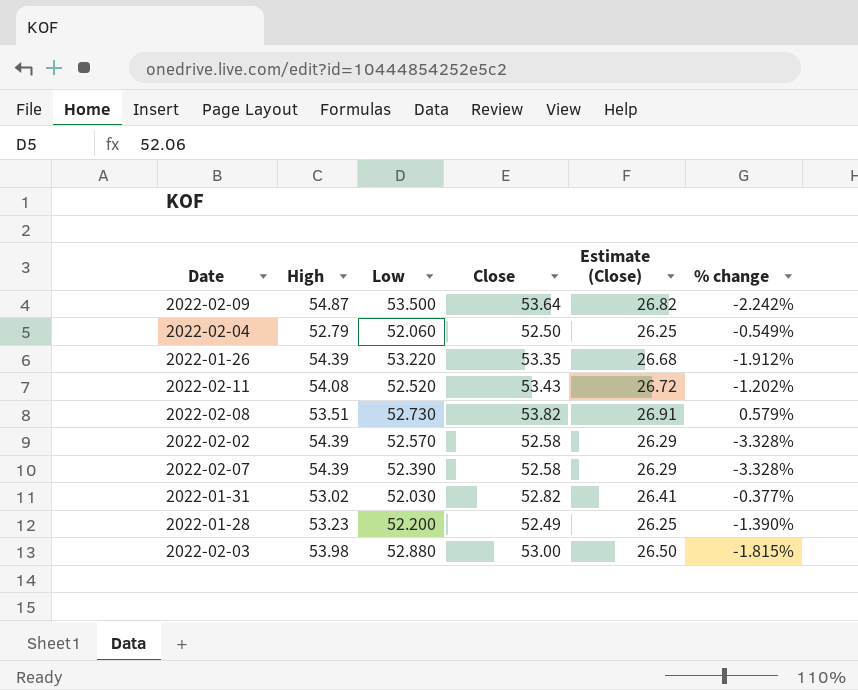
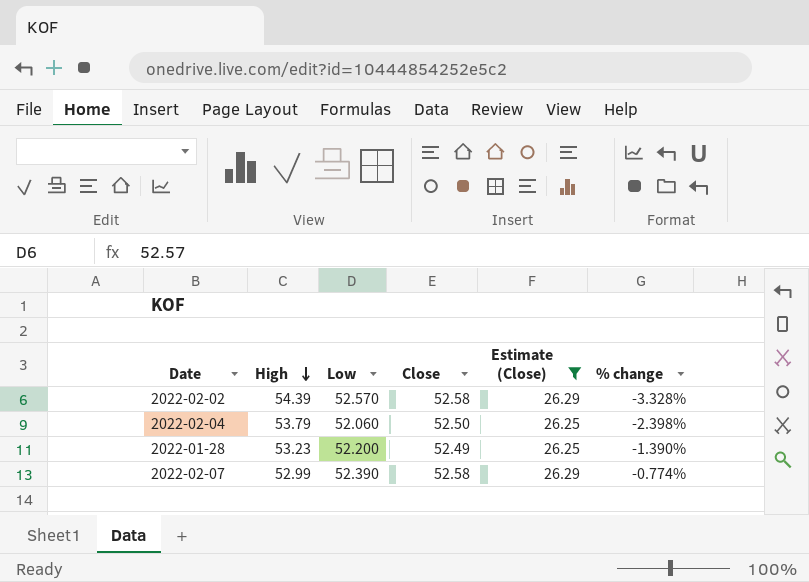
filter: none -> Estimate (Close) <= 26.29
row order: none -> High descending
2022-02-04 | High: 52.79 -> 53.79
2022-02-04 | % change: -0.549% -> -2.398%
2022-02-07 | High: 54.39 -> 52.99
2022-02-07 | % change: -3.328% -> -0.774%

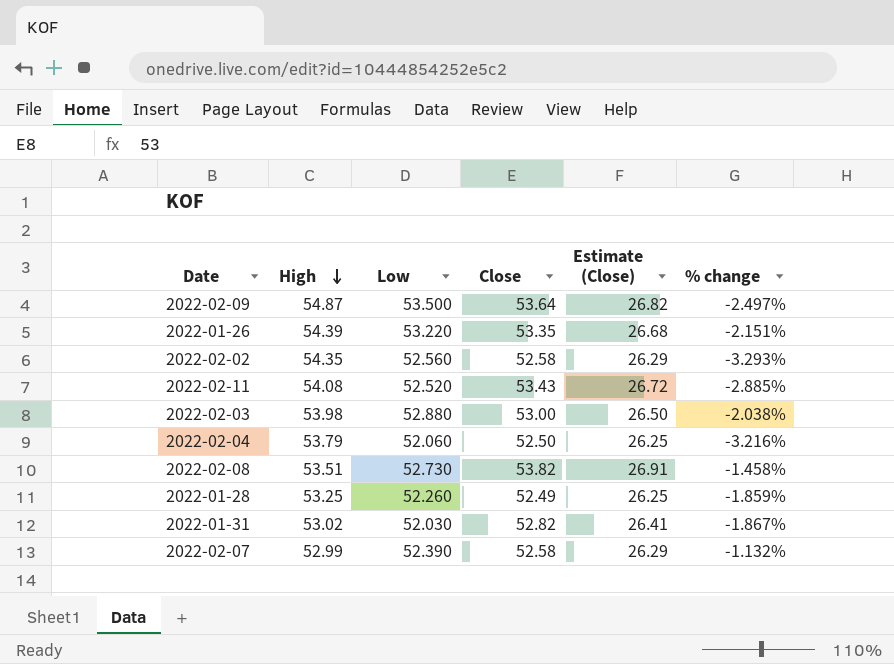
filter: Estimate (Close) <= 26.29 -> none
column % change | formula: ([Close] - [High]) / [High] -> ([Low] - [High]) / [High]
2022-02-02 | High: 54.39 -> 54.35
2022-02-02 | Low: 52.570 -> 52.560
2022-01-28 | High: 53.23 -> 53.25
2022-01-28 | Low: 52.200 -> 52.260

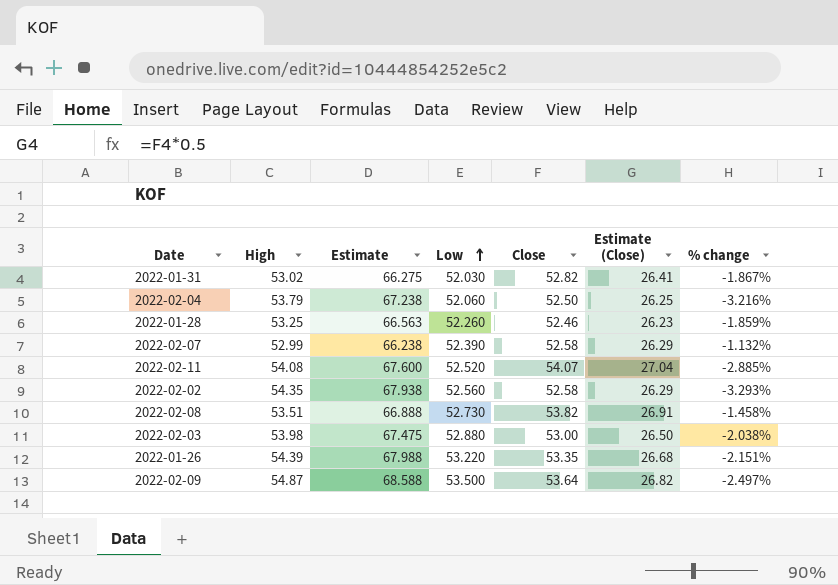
row order: High descending -> Low ascending
column Estimate | formula: none -> [High] * 1.25
2022-01-28 | Close: 52.49 -> 52.46
2022-01-28 | Estimate (Close): 26.25 -> 26.23
2022-02-11 | Close: 53.43 -> 54.07
2022-02-11 | Estimate (Close): 26.72 -> 27.04

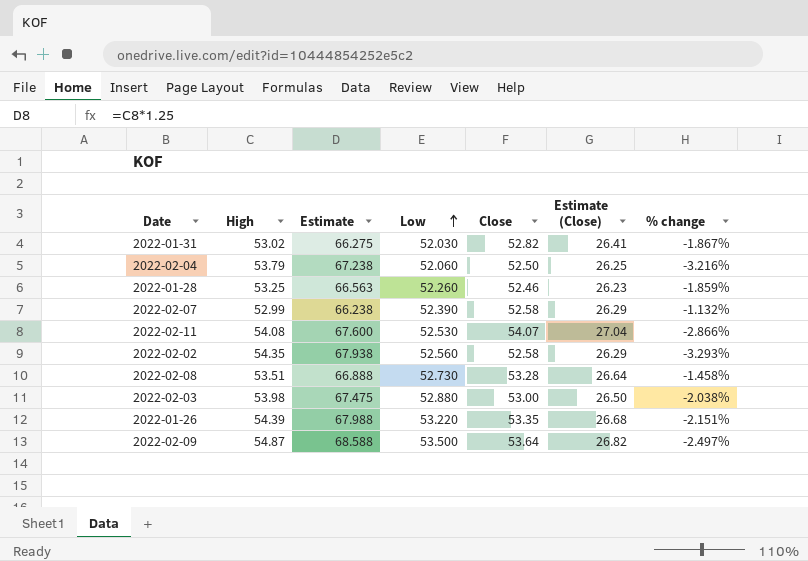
2022-02-11 | Low: 52.520 -> 52.530
2022-02-11 | % change: -2.885% -> -2.866%
2022-02-08 | Close: 53.82 -> 53.28
2022-02-08 | Estimate (Close): 26.91 -> 26.64

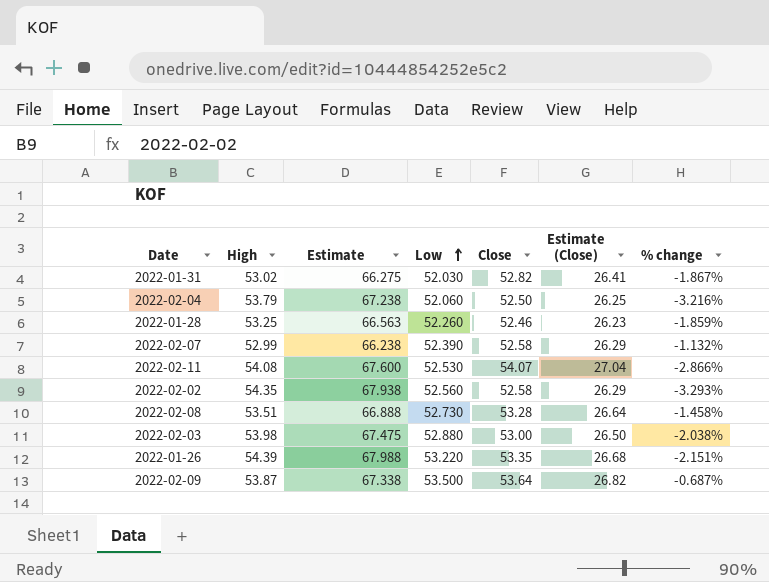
2022-02-09 | High: 54.87 -> 53.87
2022-02-09 | Estimate: 68.588 -> 67.338
2022-02-09 | % change: -2.497% -> -0.687%

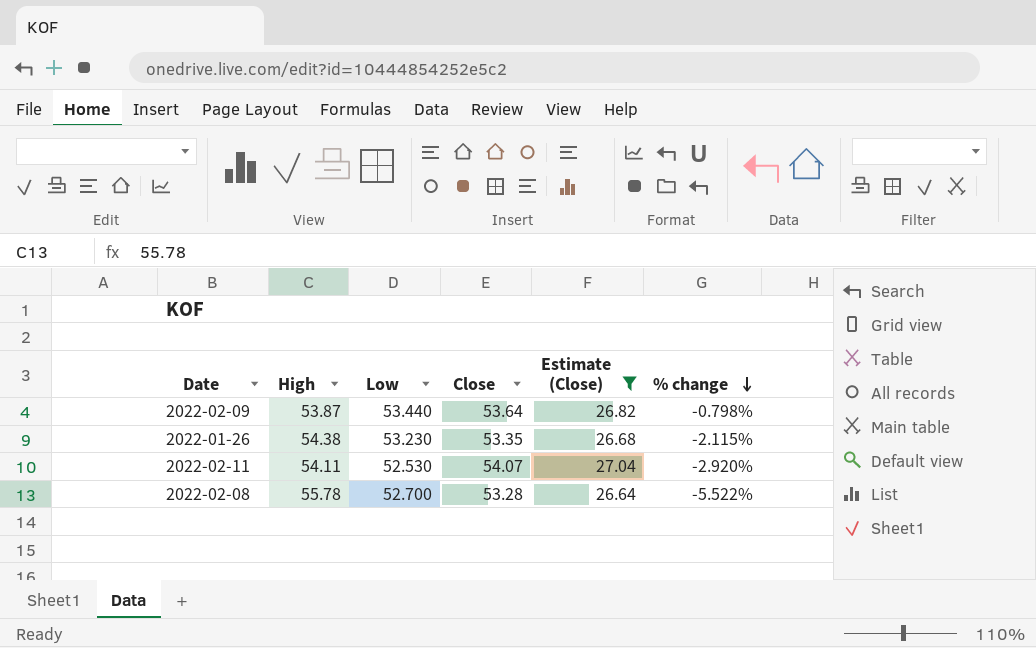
filter: none -> Estimate (Close) >= 26.64
row order: Low ascending -> % change descending
column Estimate | formula: [High] * 1.25 -> none
2022-02-09 | Low: 53.500 -> 53.440
2022-02-09 | % change: -0.687% -> -0.798%
2022-01-26 | High: 54.39 -> 54.38
2022-01-26 | Low: 53.220 -> 53.230
2022-01-26 | % change: -2.151% -> -2.115%
2022-02-11 | High: 54.08 -> 54.11
2022-02-11 | % change: -2.866% -> -2.920%
2022-02-08 | High: 53.51 -> 55.78
2022-02-08 | Low: 52.730 -> 52.700
2022-02-08 | % change: -1.458% -> -5.522%

